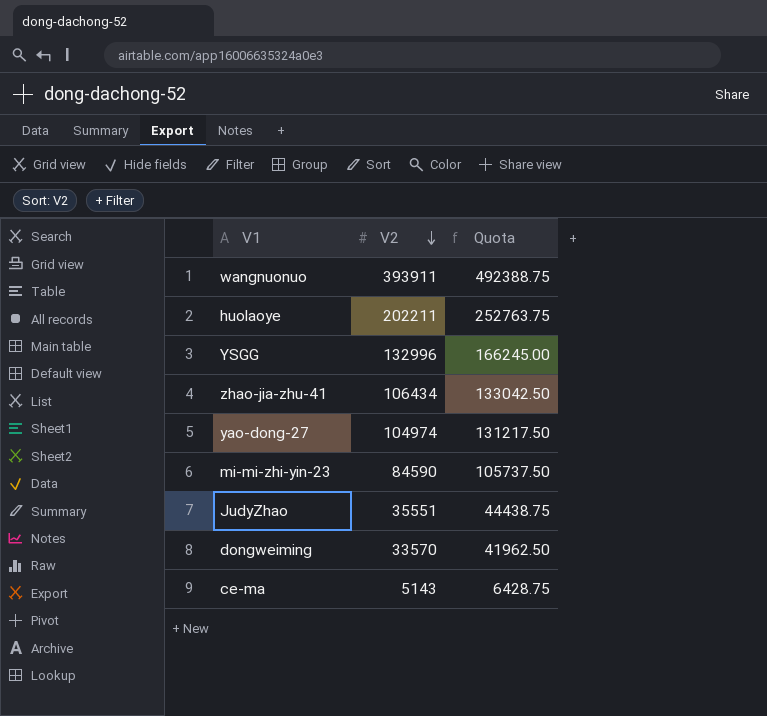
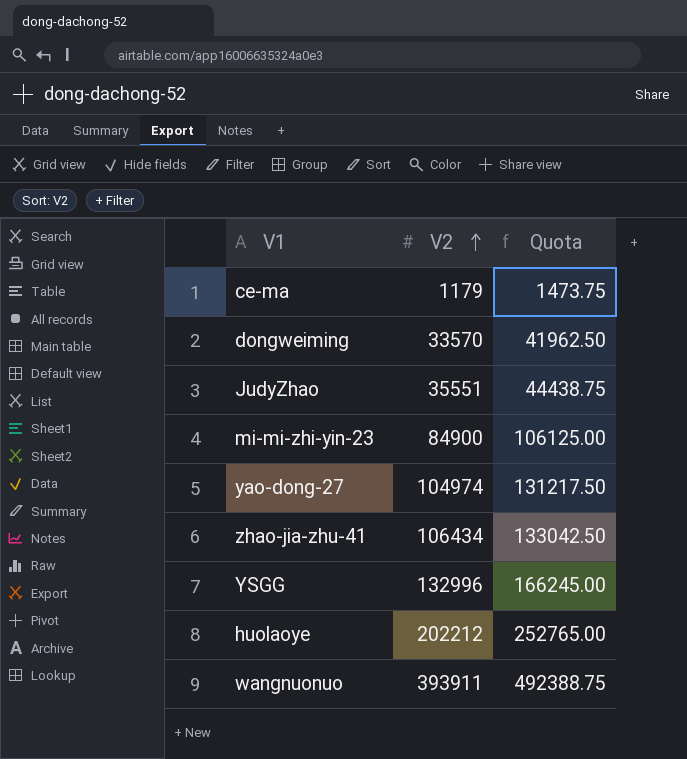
row order: V2 descending -> V2 ascending
ce-ma | V2: 5143 -> 1179
ce-ma | Quota: 6428.75 -> 1473.75
mi-mi-zhi-yin-23 | V2: 84590 -> 84900
mi-mi-zhi-yin-23 | Quota: 105737.50 -> 106125.00
huolaoye | V2: 202211 -> 202212
huolaoye | Quota: 252763.75 -> 252765.00

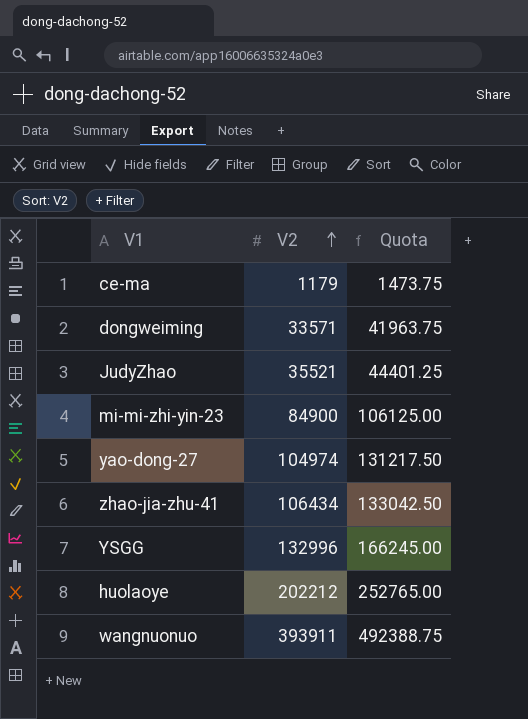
dongweiming | V2: 33570 -> 33571
dongweiming | Quota: 41962.50 -> 41963.75
JudyZhao | V2: 35551 -> 35521
JudyZhao | Quota: 44438.75 -> 44401.25

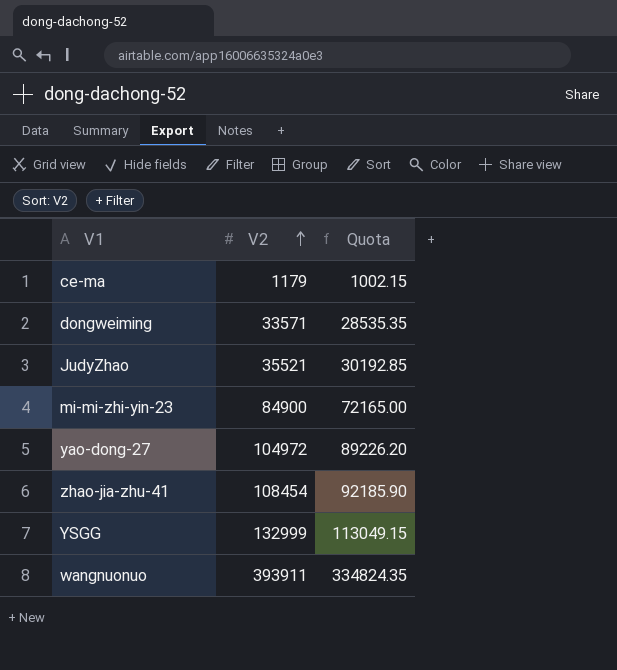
column Quota | formula: [V2] * 1.25 -> [V2] * 0.85
row huolaoye: 202212 | 252765.00 -> none
yao-dong-27 | V2: 104974 -> 104972
zhao-jia-zhu-41 | V2: 106434 -> 108454
YSGG | V2: 132996 -> 132999

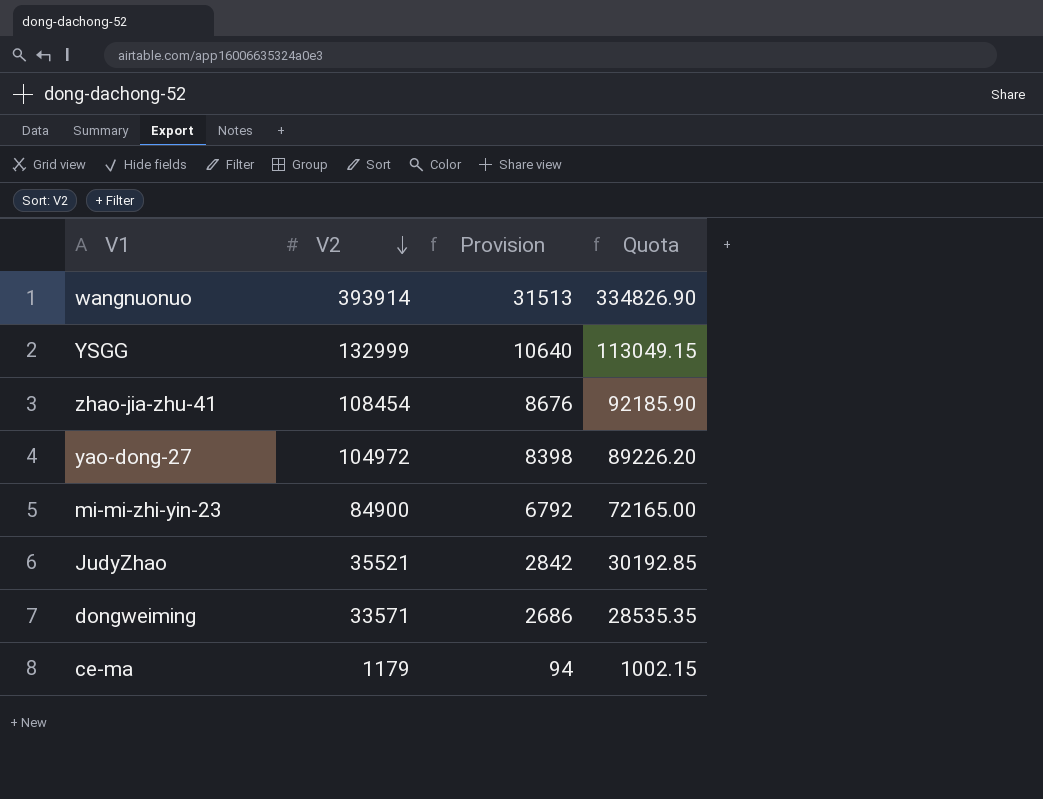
row order: V2 ascending -> V2 descending
column Provision | formula: none -> [V2] * 0.08
wangnuonuo | V2: 393911 -> 393914
wangnuonuo | Quota: 334824.35 -> 334826.90

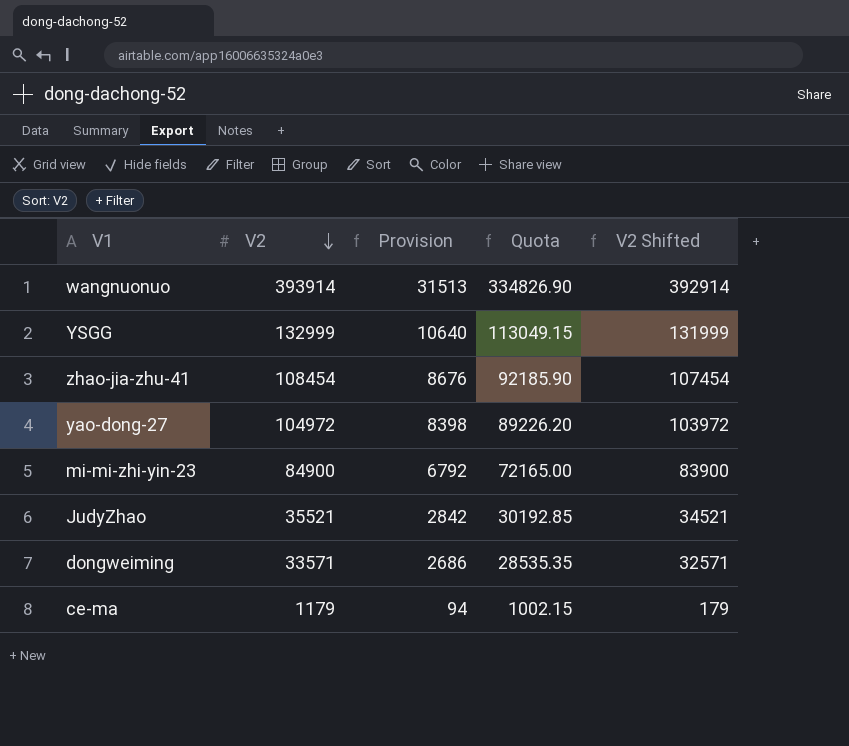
column V2 Shifted | formula: none -> [V2] - 1000

